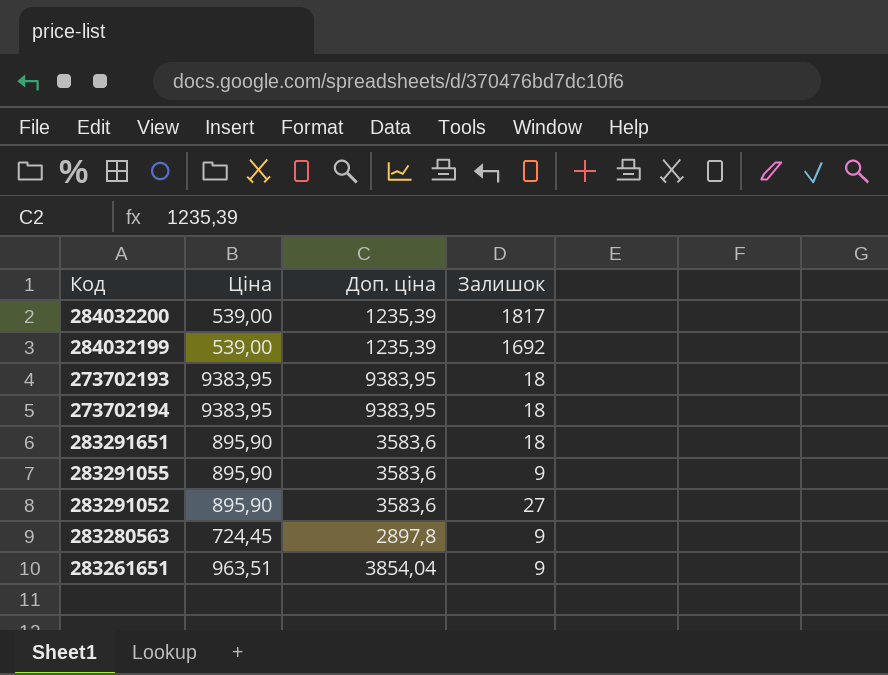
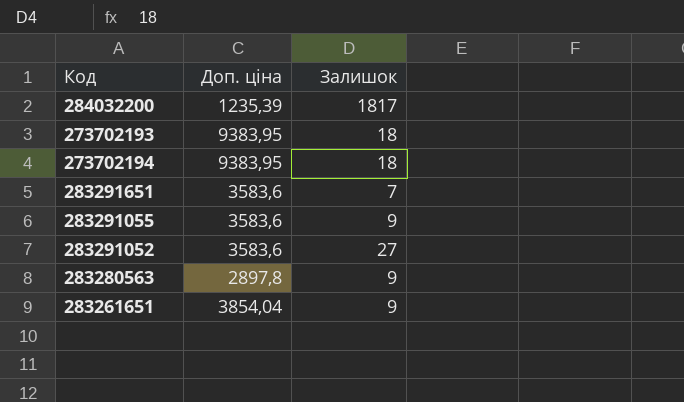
column Ціна | position: 2 -> none
row 284032199: 539,00 | 1235,39 | 1692 -> none
283291651 | Залишок: 18 -> 7

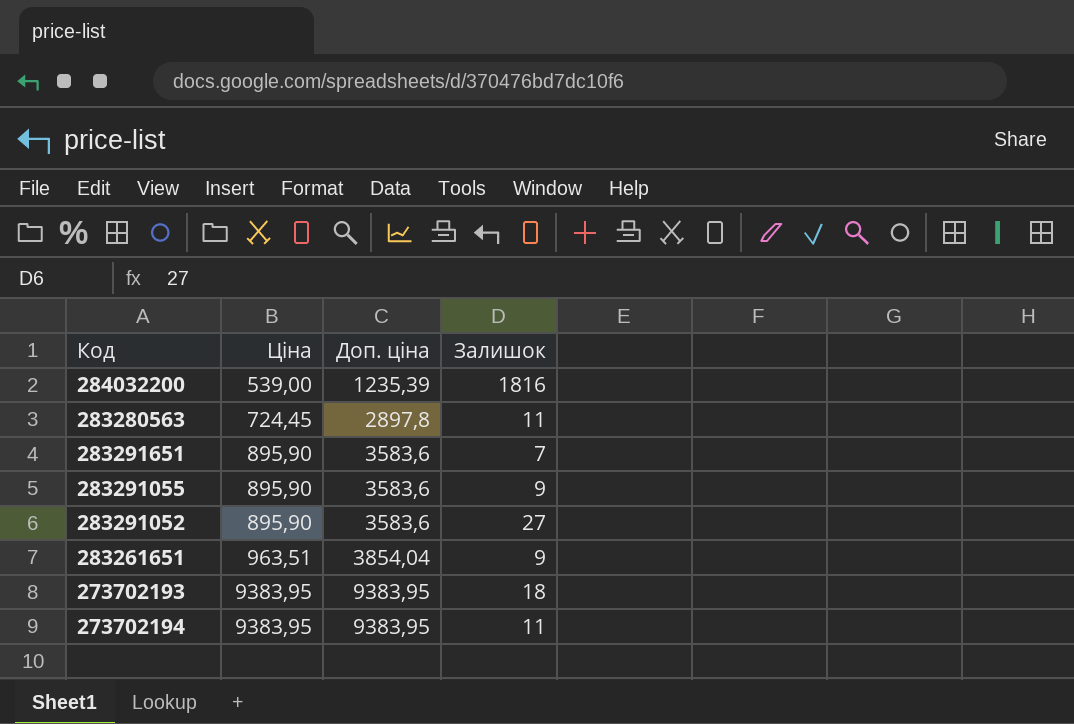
row order: none -> Ціна ascending
column Ціна | position: none -> 2
284032200 | Залишок: 1817 -> 1816
283280563 | Залишок: 9 -> 11
273702194 | Залишок: 18 -> 11

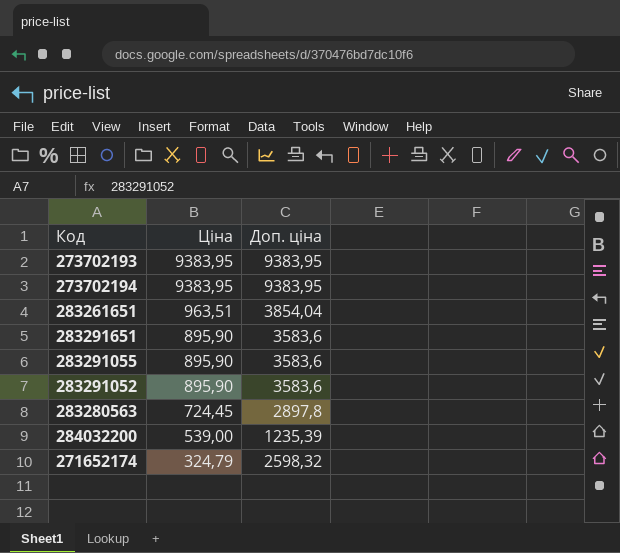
row order: Ціна ascending -> Ціна descending
column Залишок | position: 4 -> none
row 271652174: none -> 324,79 | 2598,32

